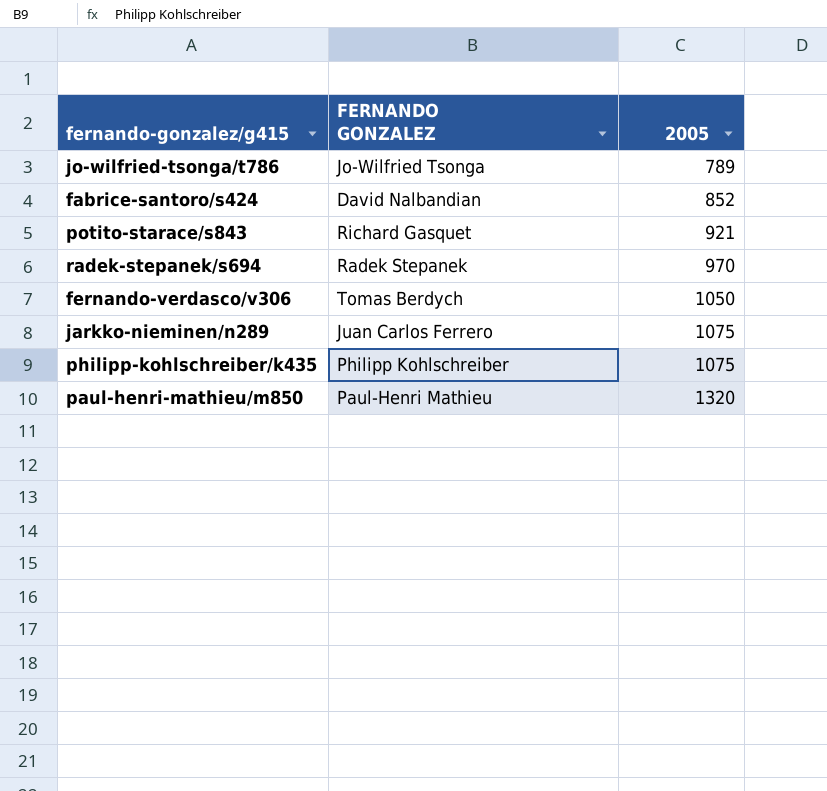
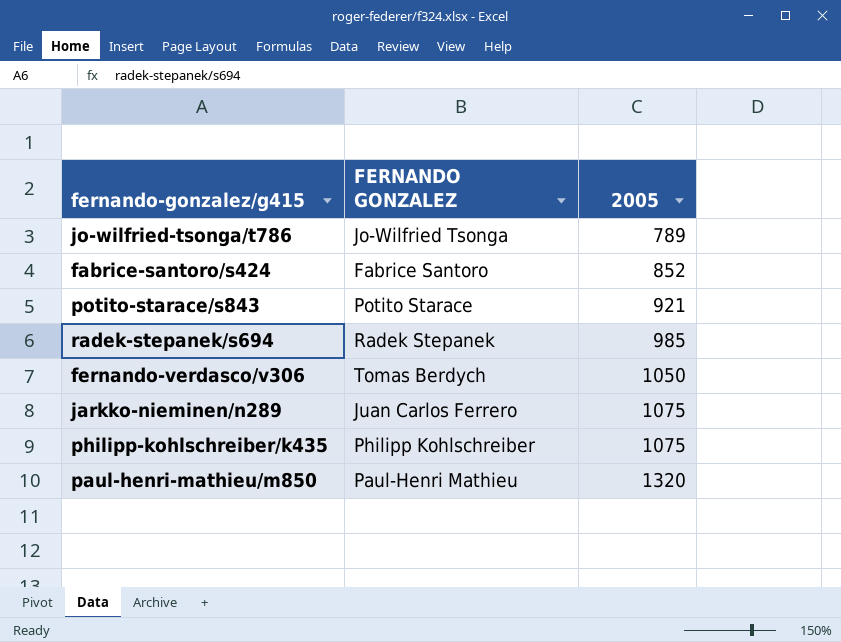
fabrice-santoro/s424 | FERNANDO GONZALEZ: David Nalbandian -> Fabrice Santoro
potito-starace/s843 | FERNANDO GONZALEZ: Richard Gasquet -> Potito Starace
radek-stepanek/s694 | 2005: 970 -> 985

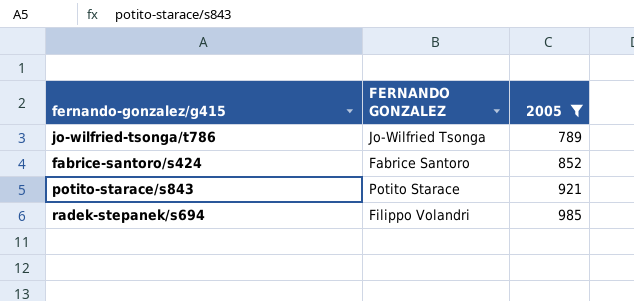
filter: none -> 2005 <= 985
radek-stepanek/s694 | FERNANDO GONZALEZ: Radek Stepanek -> Filippo Volandri

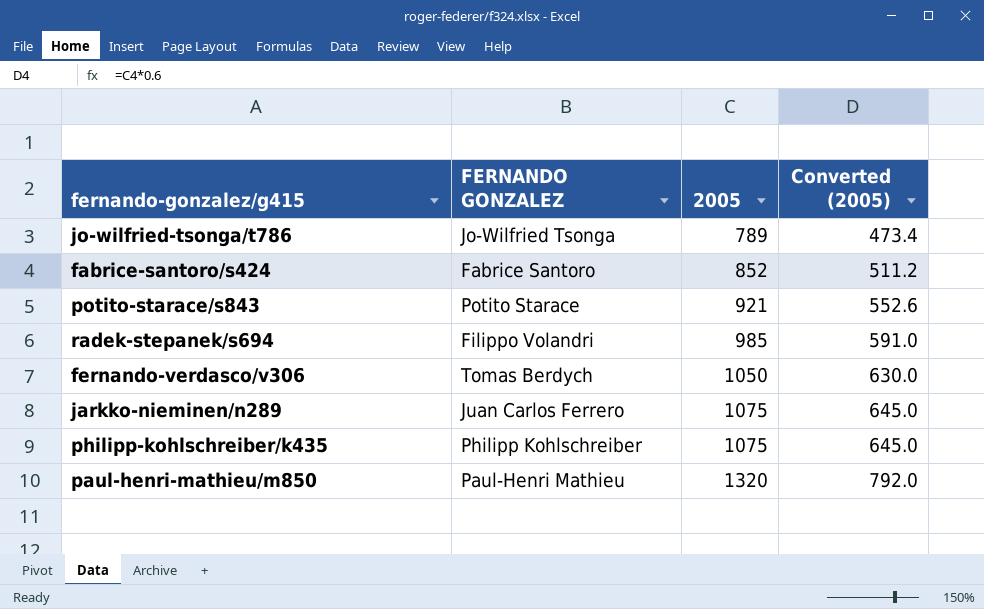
filter: 2005 <= 985 -> none
column Converted (2005) | formula: none -> [2005] * 0.6

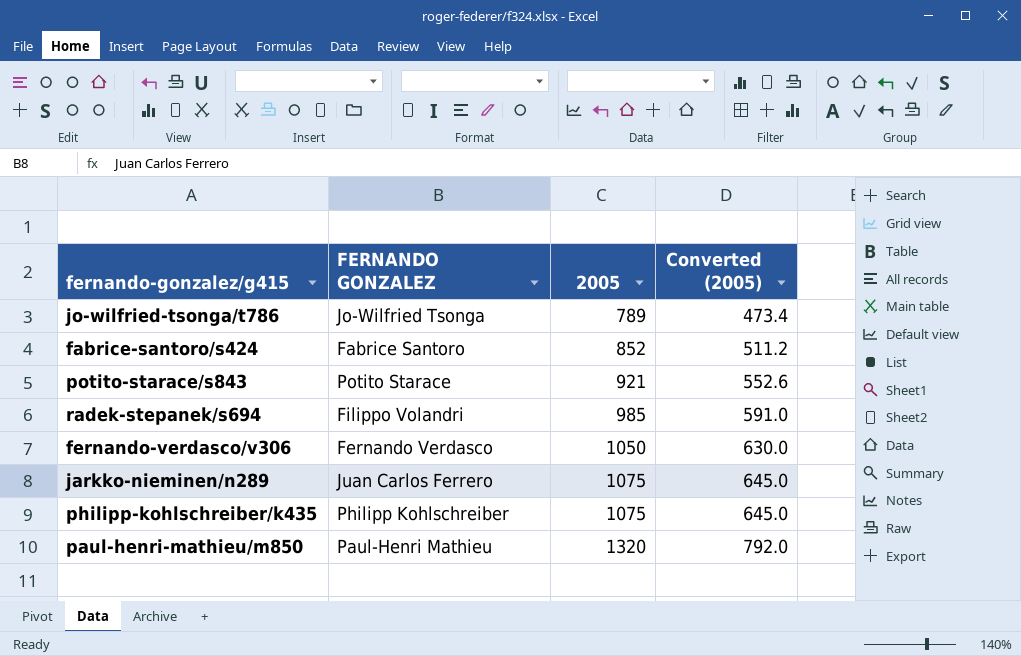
fernando-verdasco/v306 | FERNANDO GONZALEZ: Tomas Berdych -> Fernando Verdasco

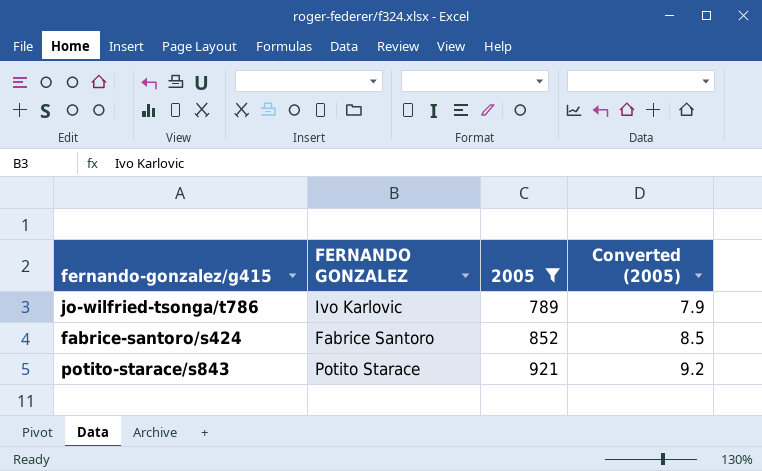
filter: none -> 2005 <= 921
column Converted (2005) | formula: [2005] * 0.6 -> [2005] * 0.01
jo-wilfried-tsonga/t786 | FERNANDO GONZALEZ: Jo-Wilfried Tsonga -> Ivo Karlovic

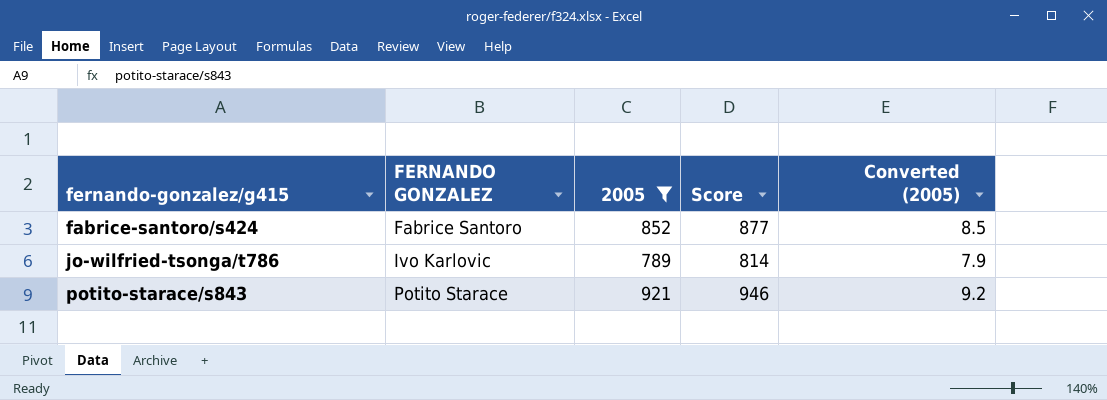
row order: 2005 ascending -> fernando-gonzalez/g415 ascending
column Score | formula: none -> [2005] + 25

